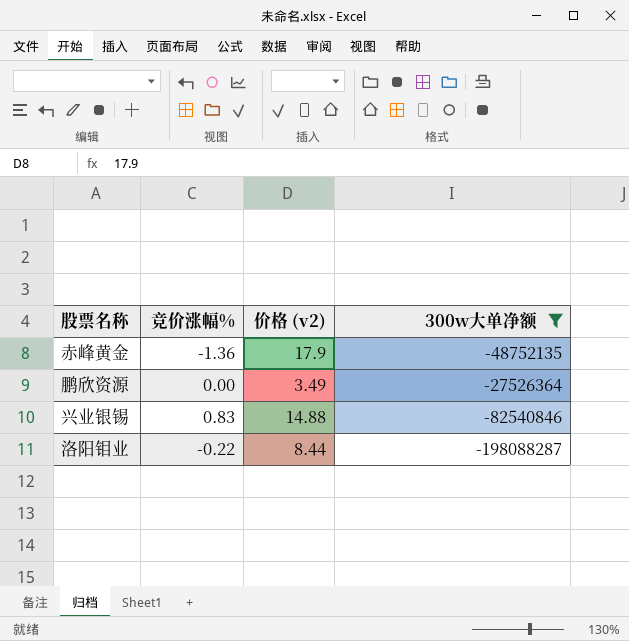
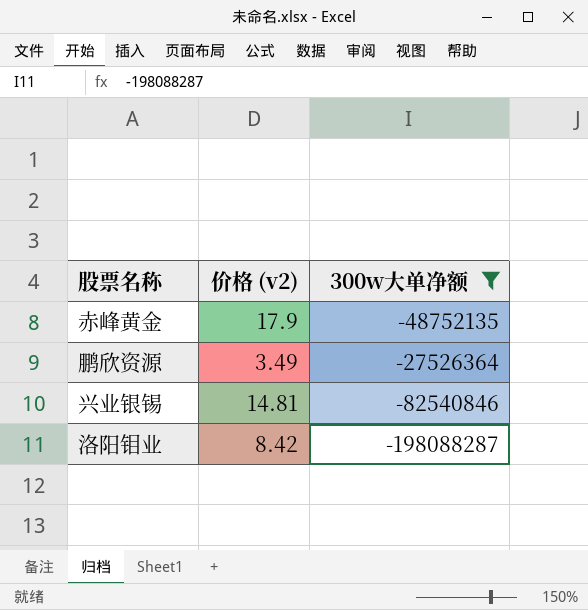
column 竞价涨幅% | position: 2 -> none
兴业银锡 | 价格 (v2): 14.88 -> 14.81
洛阳钼业 | 价格 (v2): 8.44 -> 8.42

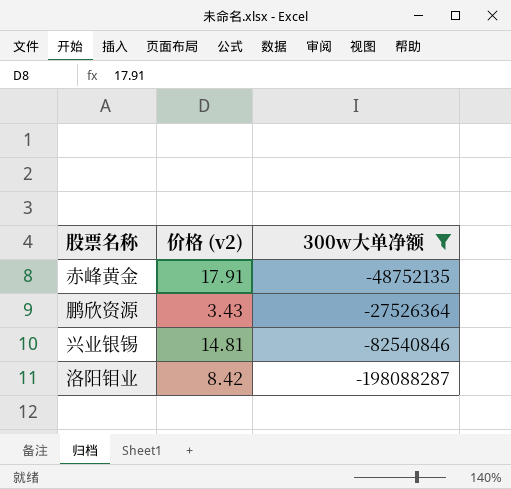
赤峰黄金 | 价格 (v2): 17.9 -> 17.91
鹏欣资源 | 价格 (v2): 3.49 -> 3.43

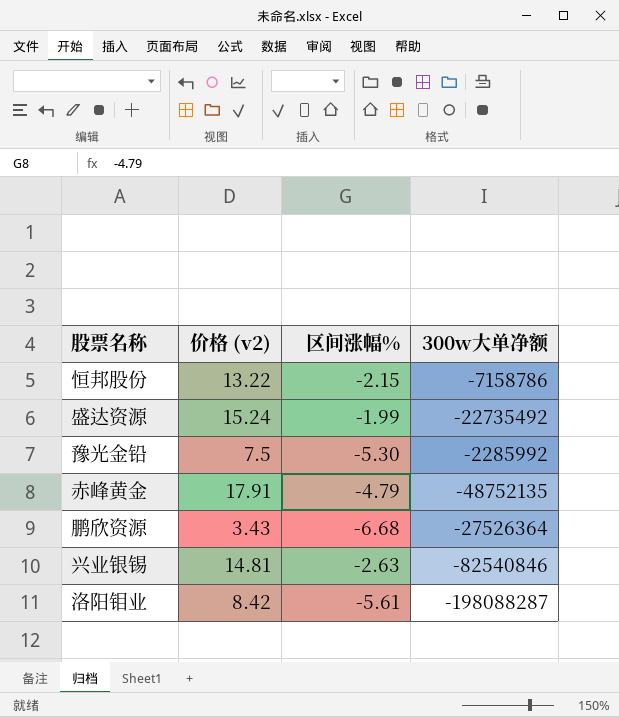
filter: 300w大单净额 <= -27526364 -> none
column 区间涨幅% | position: none -> 3

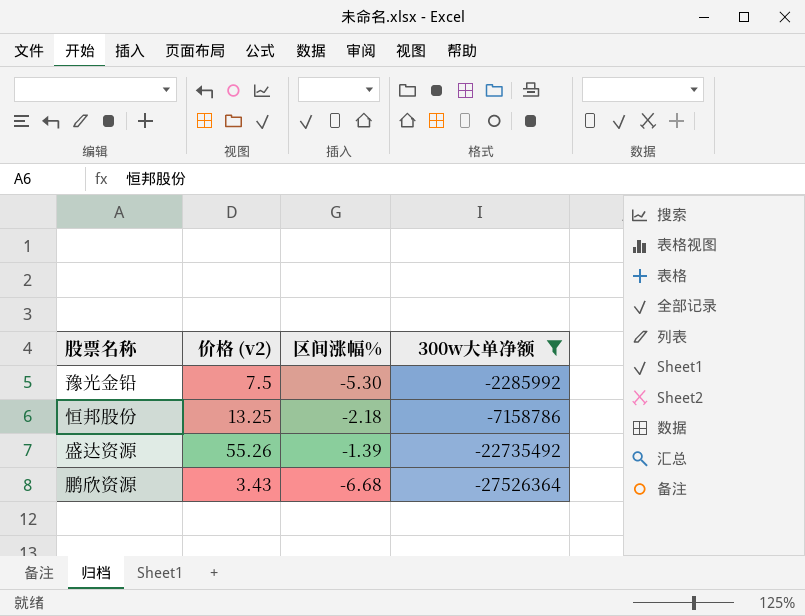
filter: none -> 300w大单净额 >= -27526364
row order: none -> 300w大单净额 descending
恒邦股份 | 价格 (v2): 13.22 -> 13.25
恒邦股份 | 区间涨幅%: -2.15 -> -2.18
盛达资源 | 价格 (v2): 15.24 -> 55.26
盛达资源 | 区间涨幅%: -1.99 -> -1.39

